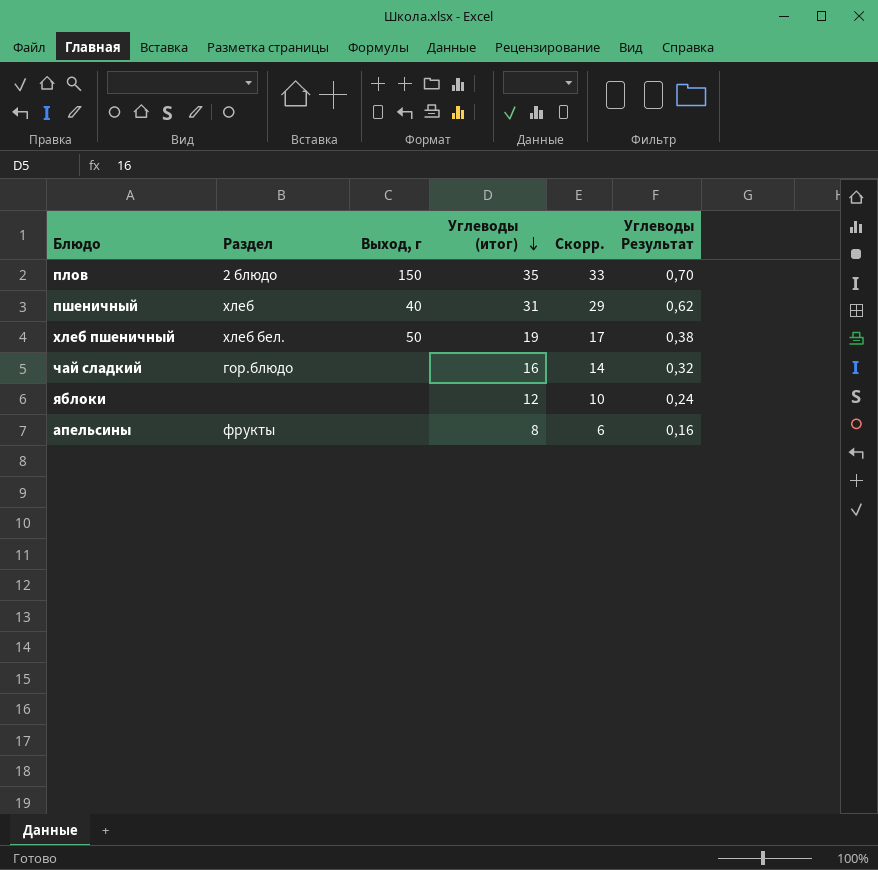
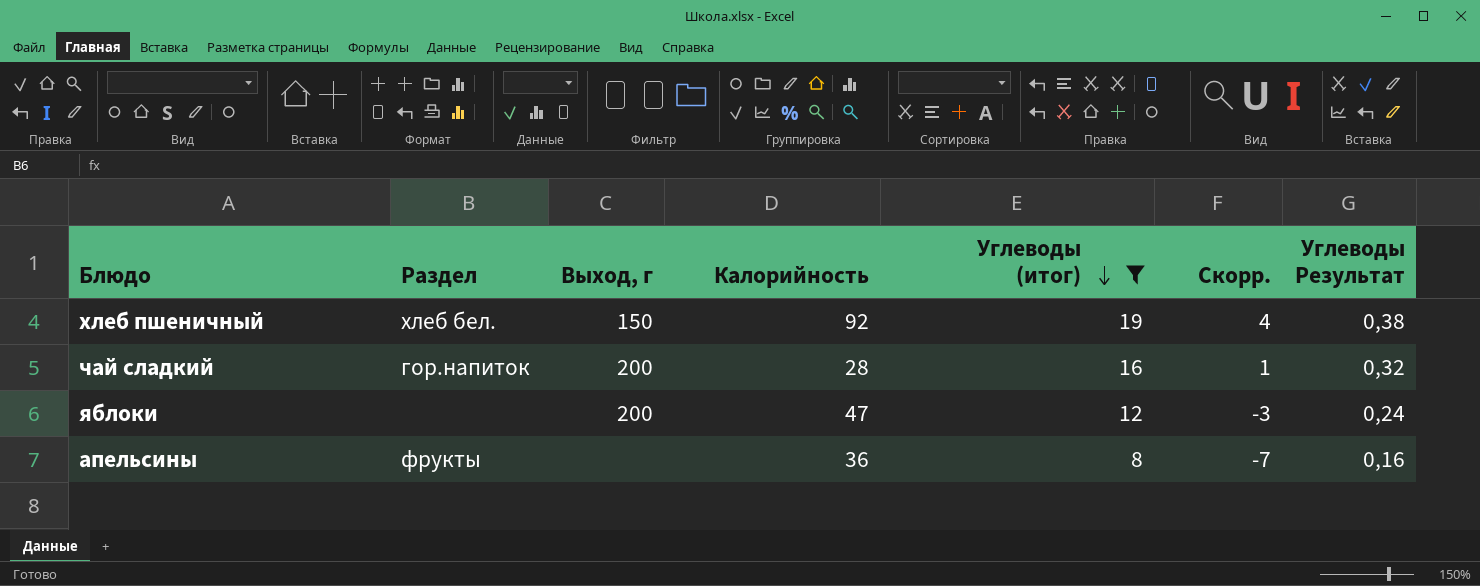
filter: none -> Углеводы (итог) <= 19
column Калорийность | position: none -> 4
column Скорр. | formula: [Углеводы (итог)] - 2 -> [Углеводы (итог)] - 15
хлеб пшеничный | Выход, г: 50 -> 150
чай сладкий | Раздел: гор.блюдо -> гор.напиток
чай сладкий | Выход, г: none -> 200
яблоки | Выход, г: none -> 200

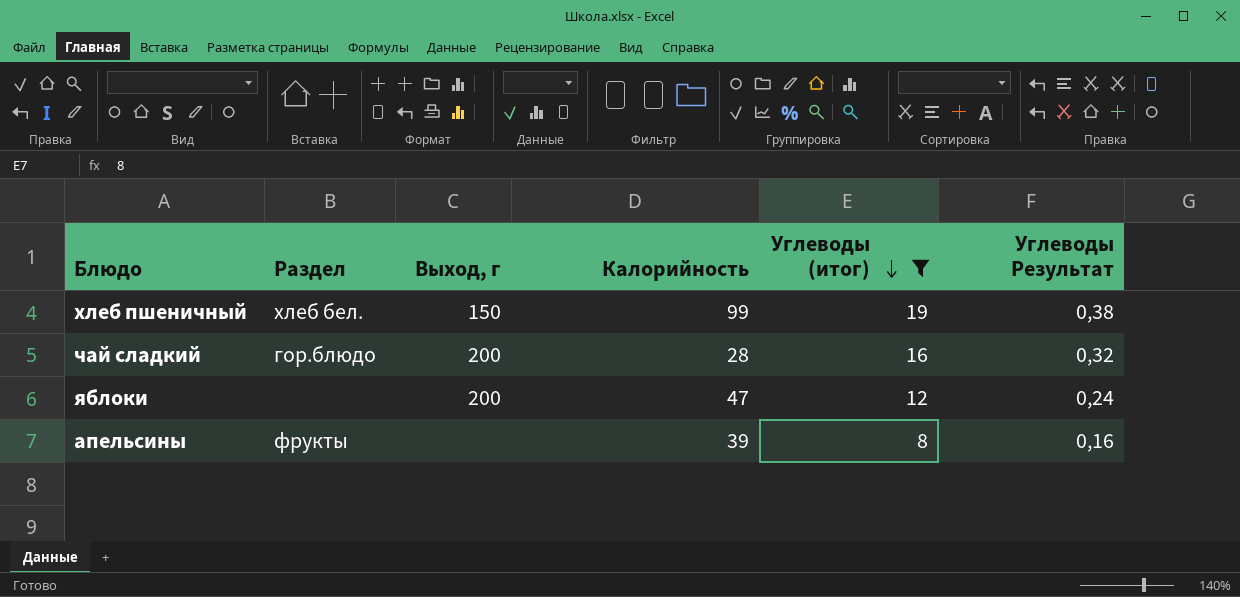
column Скорр. | formula: [Углеводы (итог)] - 15 -> none
хлеб пшеничный | Калорийность: 92 -> 99
чай сладкий | Раздел: гор.напиток -> гор.блюдо
апельсины | Калорийность: 36 -> 39

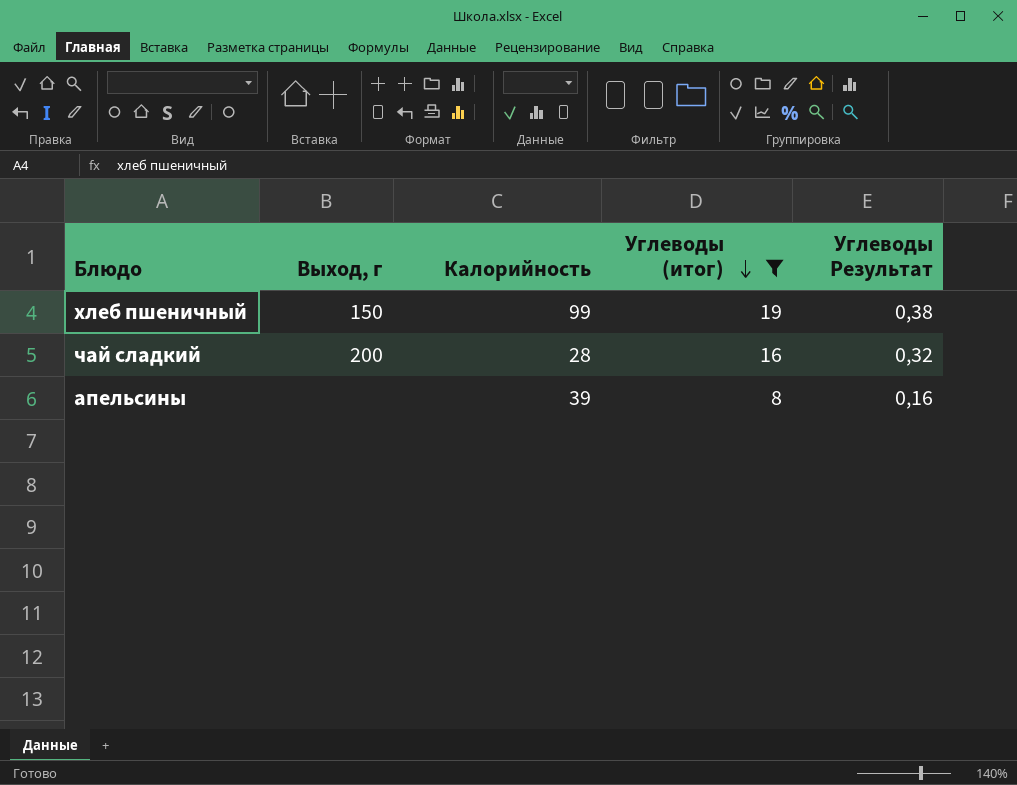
column Раздел | position: 2 -> none
row яблоки: none | 200 | 47 | 12 | 0,24 -> none

